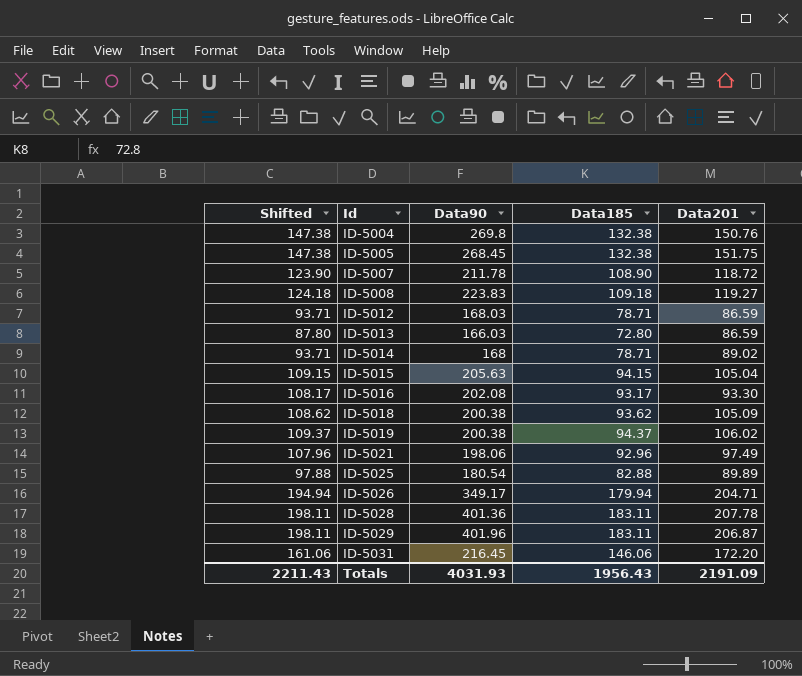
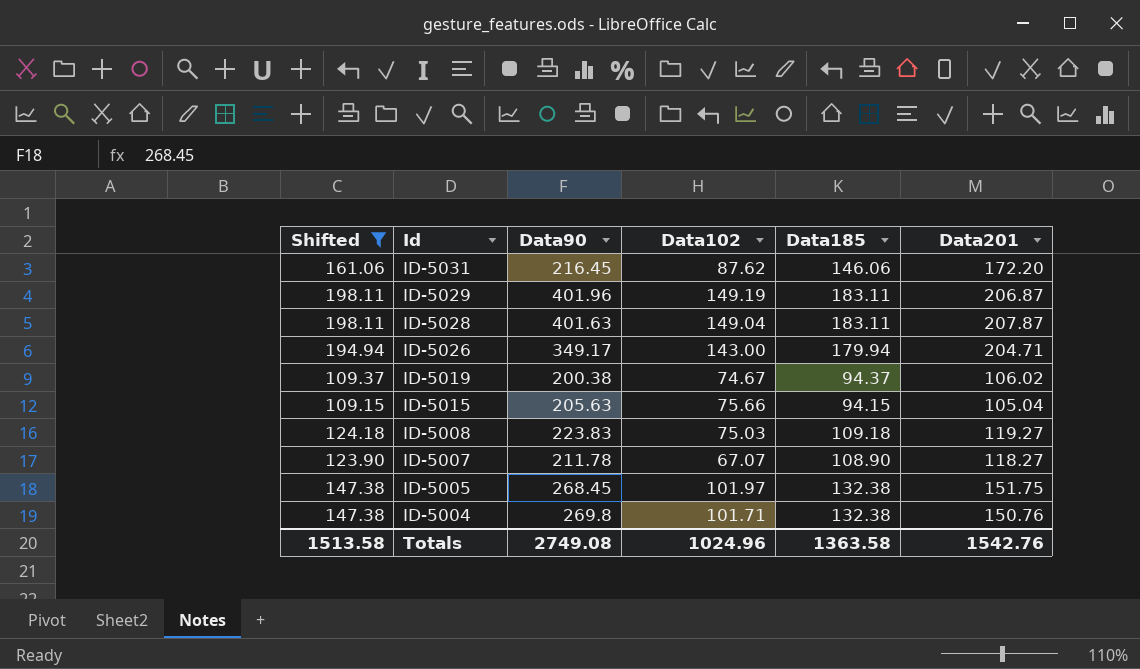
filter: none -> Shifted >= 109.15
row order: Id ascending -> Id descending
column Data102 | position: none -> 4
ID-5028 | Data90: 401.36 -> 401.63
ID-5028 | Data201: 207.78 -> 207.87
ID-5007 | Data201: 118.72 -> 118.27
Totals | Shifted: 2211.43 -> 1513.58
Totals | Data90: 4031.93 -> 2749.08
Totals | Data185: 1956.43 -> 1363.58
Totals | Data201: 2191.09 -> 1542.76

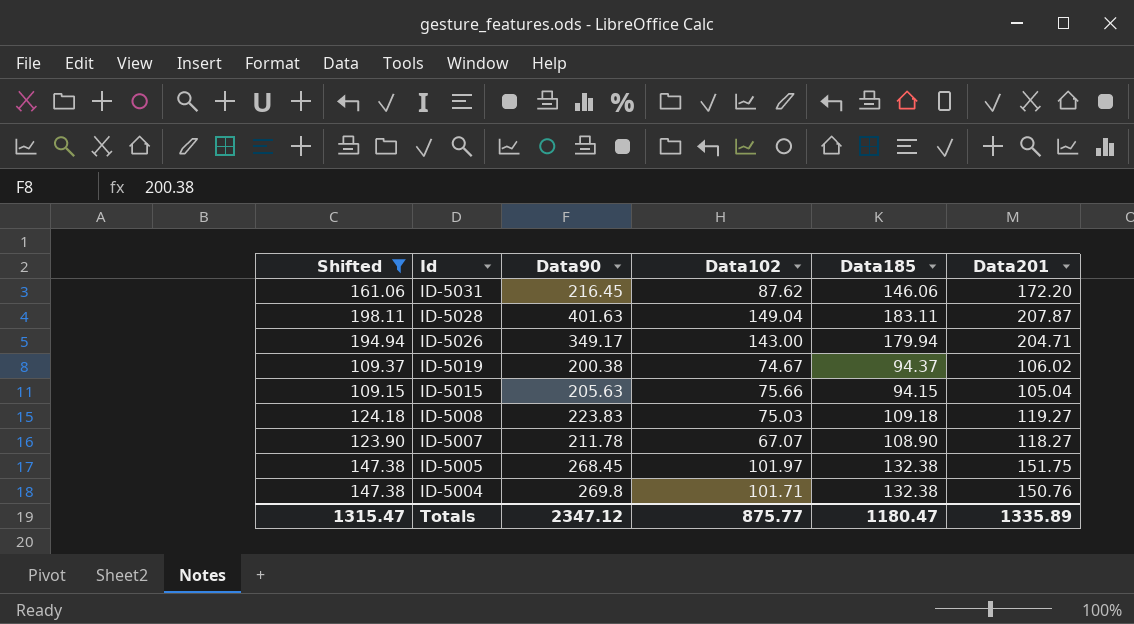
row ID-5029: 198.11 | 401.96 | 149.19 | 183.11 | 206.87 -> none
Totals | Shifted: 1513.58 -> 1315.47
Totals | Data90: 2749.08 -> 2347.12
Totals | Data102: 1024.96 -> 875.77
Totals | Data185: 1363.58 -> 1180.47
Totals | Data201: 1542.76 -> 1335.89

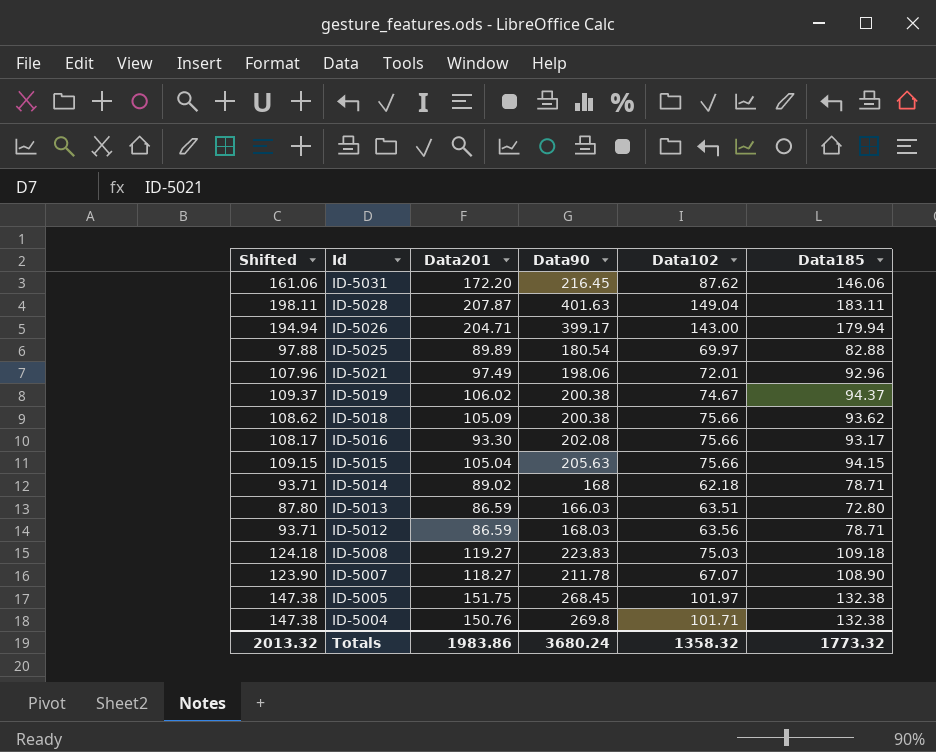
filter: Shifted >= 109.15 -> none
column Data201 | position: 6 -> 3
ID-5026 | Data90: 349.17 -> 399.17
Totals | Shifted: 1315.47 -> 2013.32
Totals | Data201: 1335.89 -> 1983.86
Totals | Data90: 2347.12 -> 3680.24
Totals | Data102: 875.77 -> 1358.32
Totals | Data185: 1180.47 -> 1773.32

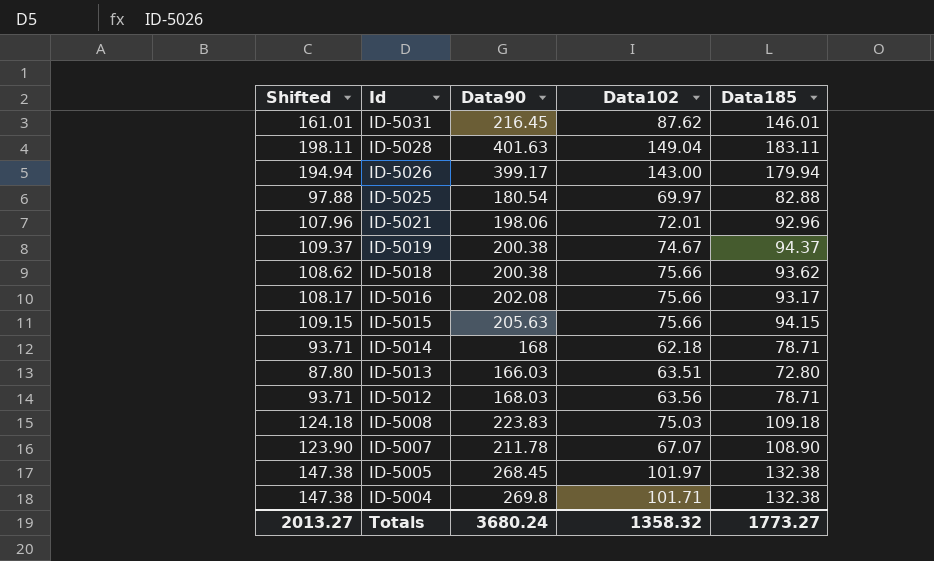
column Data201 | position: 3 -> none
ID-5031 | Shifted: 161.06 -> 161.01
ID-5031 | Data185: 146.06 -> 146.01
Totals | Shifted: 2013.32 -> 2013.27
Totals | Data185: 1773.32 -> 1773.27

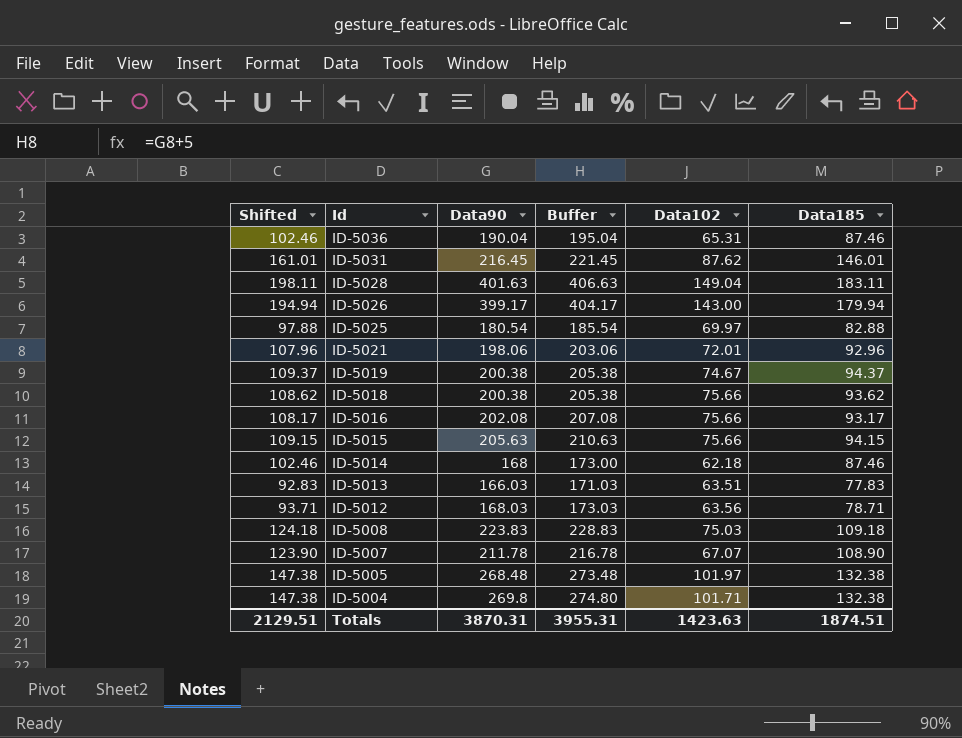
column Buffer | formula: none -> [Data90] + 5
row ID-5036: none -> 102.46 | 190.04 | 195.04 | 65.31 | 87.46
ID-5014 | Shifted: 93.71 -> 102.46
ID-5014 | Data185: 78.71 -> 87.46
ID-5013 | Shifted: 87.80 -> 92.83
ID-5013 | Data185: 72.80 -> 77.83
ID-5005 | Data90: 268.45 -> 268.48
Totals | Shifted: 2013.27 -> 2129.51
Totals | Data90: 3680.24 -> 3870.31
Totals | Data102: 1358.32 -> 1423.63
Totals | Data185: 1773.27 -> 1874.51

